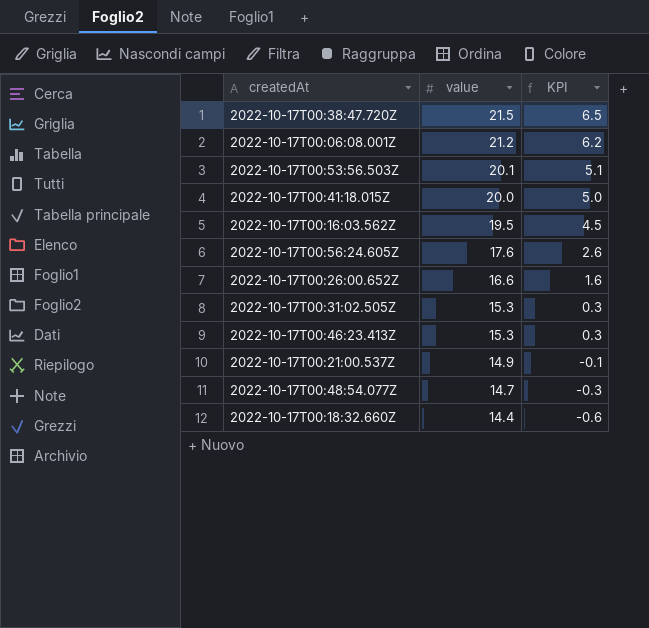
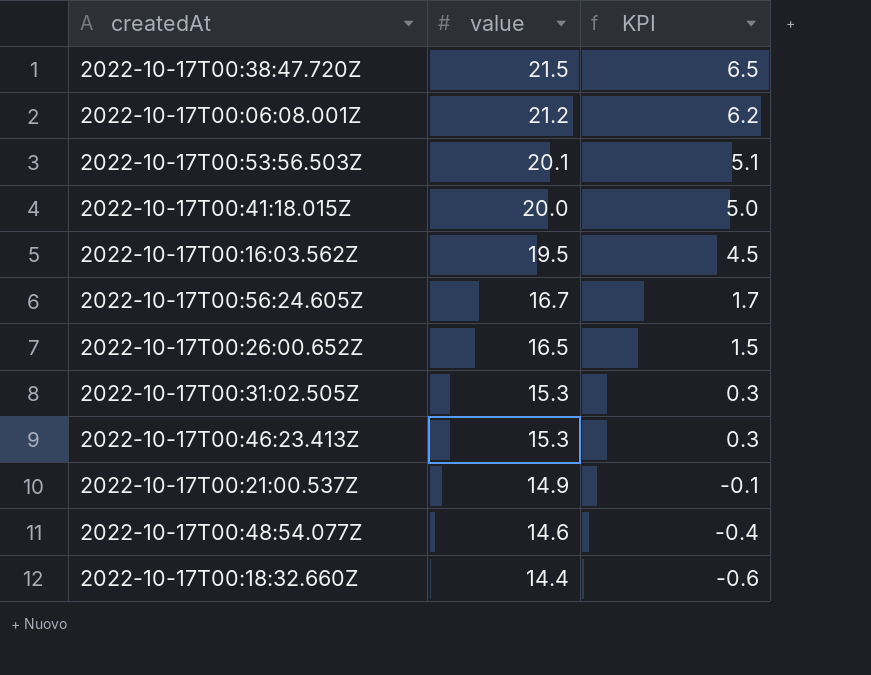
2022-10-17T00:56:24.605Z | value: 17.6 -> 16.7
2022-10-17T00:56:24.605Z | KPI: 2.6 -> 1.7
2022-10-17T00:26:00.652Z | value: 16.6 -> 16.5
2022-10-17T00:26:00.652Z | KPI: 1.6 -> 1.5
2022-10-17T00:48:54.077Z | value: 14.7 -> 14.6
2022-10-17T00:48:54.077Z | KPI: -0.3 -> -0.4

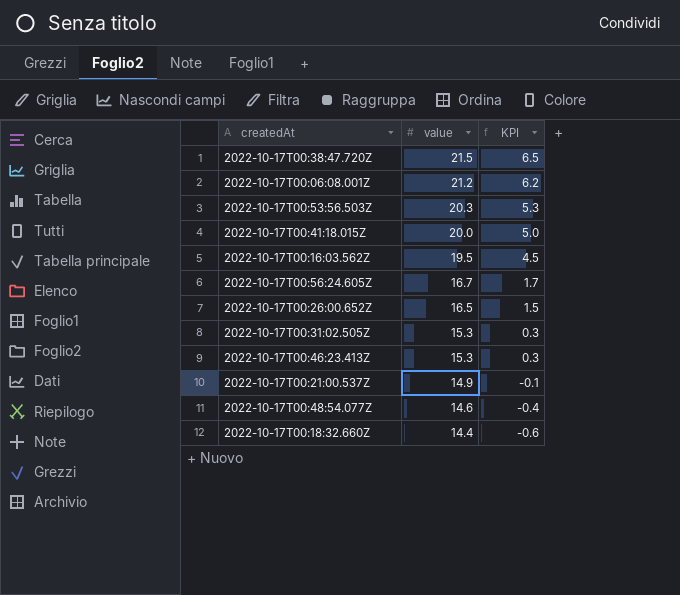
2022-10-17T00:53:56.503Z | value: 20.1 -> 20.3
2022-10-17T00:53:56.503Z | KPI: 5.1 -> 5.3

